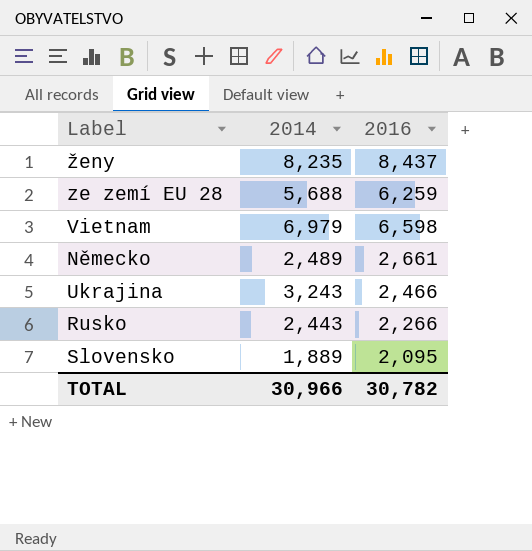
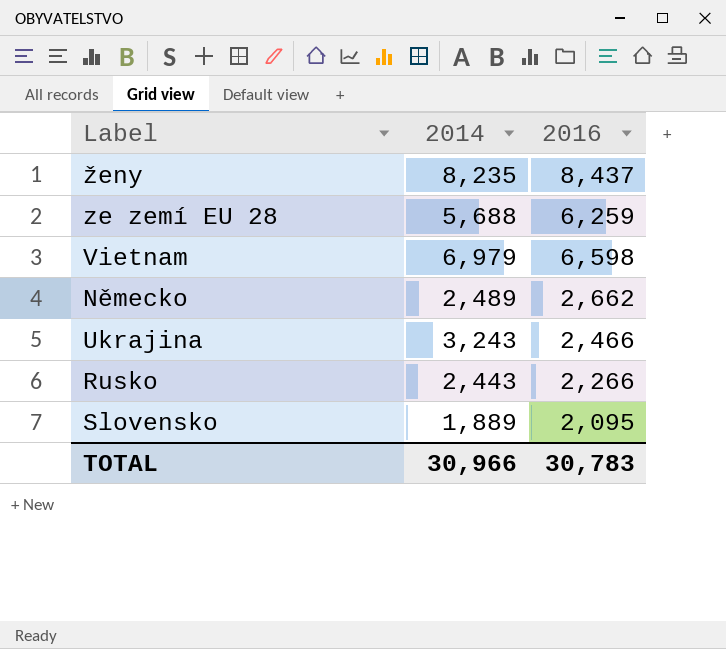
Německo | 2016: 2,661 -> 2,662
TOTAL | 2016: 30,782 -> 30,783

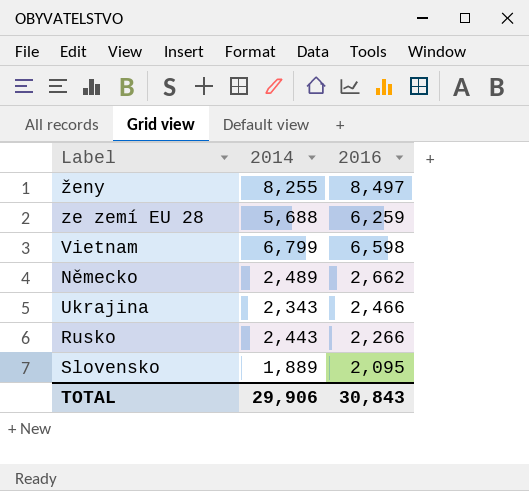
ženy | 2014: 8,235 -> 8,255
ženy | 2016: 8,437 -> 8,497
Vietnam | 2014: 6,979 -> 6,799
Ukrajina | 2014: 3,243 -> 2,343
TOTAL | 2014: 30,966 -> 29,906
TOTAL | 2016: 30,783 -> 30,843

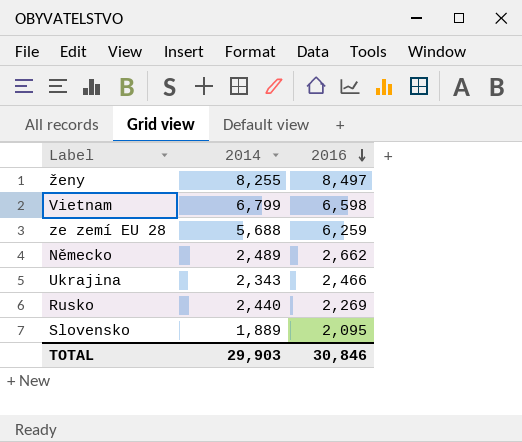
row order: none -> 2016 descending
Rusko | 2014: 2,443 -> 2,440
Rusko | 2016: 2,266 -> 2,269
TOTAL | 2014: 29,906 -> 29,903
TOTAL | 2016: 30,843 -> 30,846

